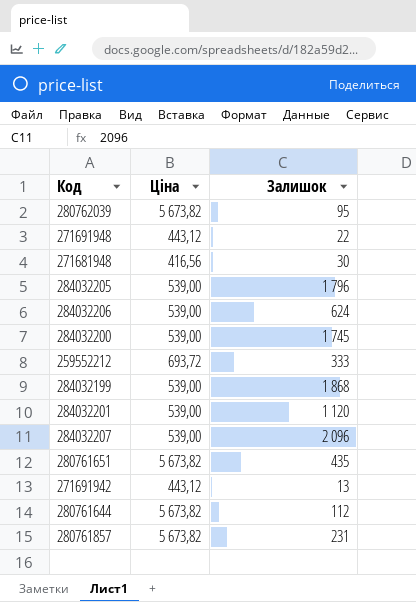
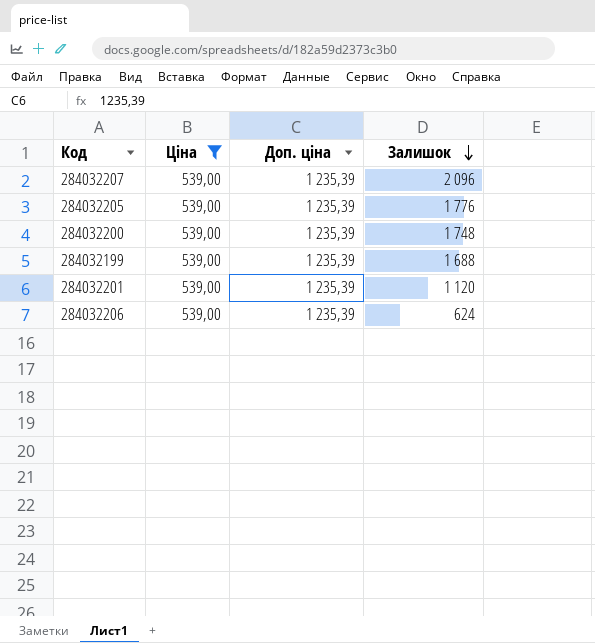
filter: none -> Ціна = 539,00
row order: none -> Залишок descending
column Доп. ціна | position: none -> 3
284032205 | Залишок: 1 796 -> 1 776
284032200 | Залишок: 1 745 -> 1 748
284032199 | Залишок: 1 868 -> 1 688

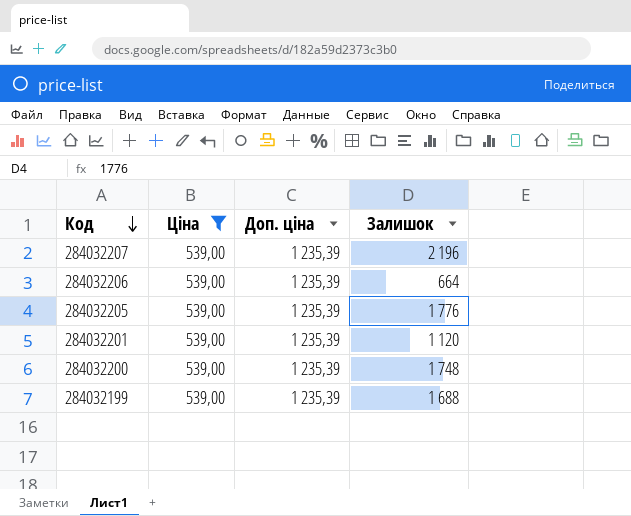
row order: Залишок descending -> Код descending
284032207 | Залишок: 2 096 -> 2 196
284032206 | Залишок: 624 -> 664

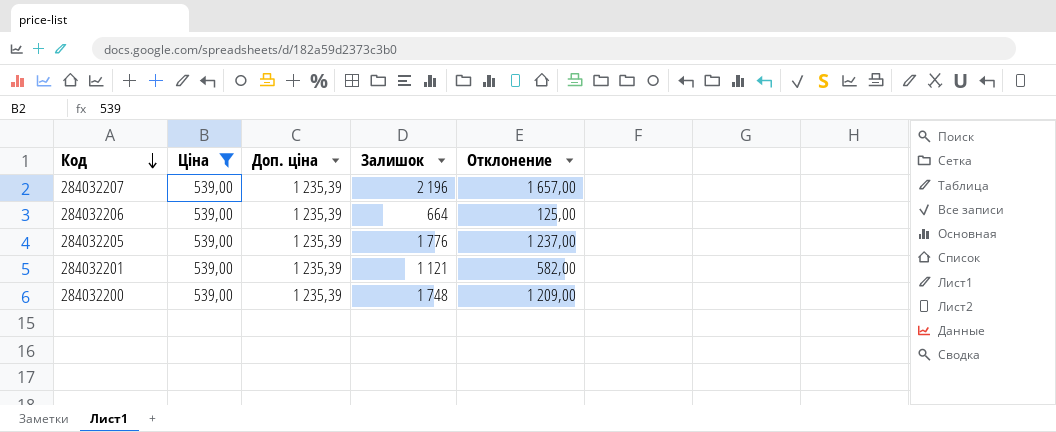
column Отклонение | formula: none -> [Залишок] - [Ціна]
row 284032199: 539,00 | 1 235,39 | 1 688 -> none
284032201 | Залишок: 1 120 -> 1 121

